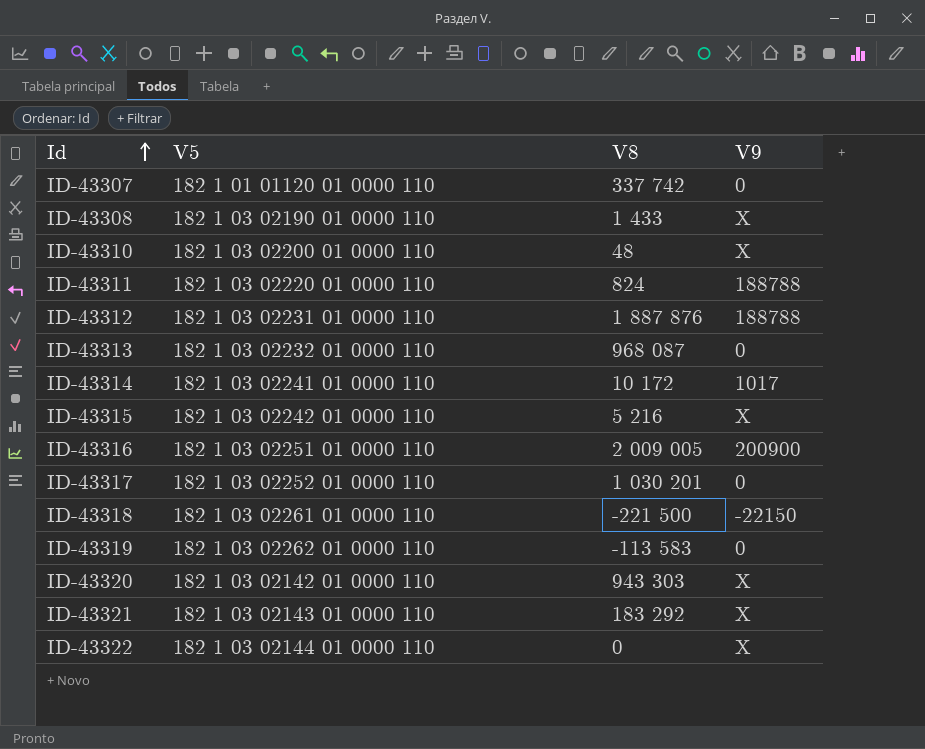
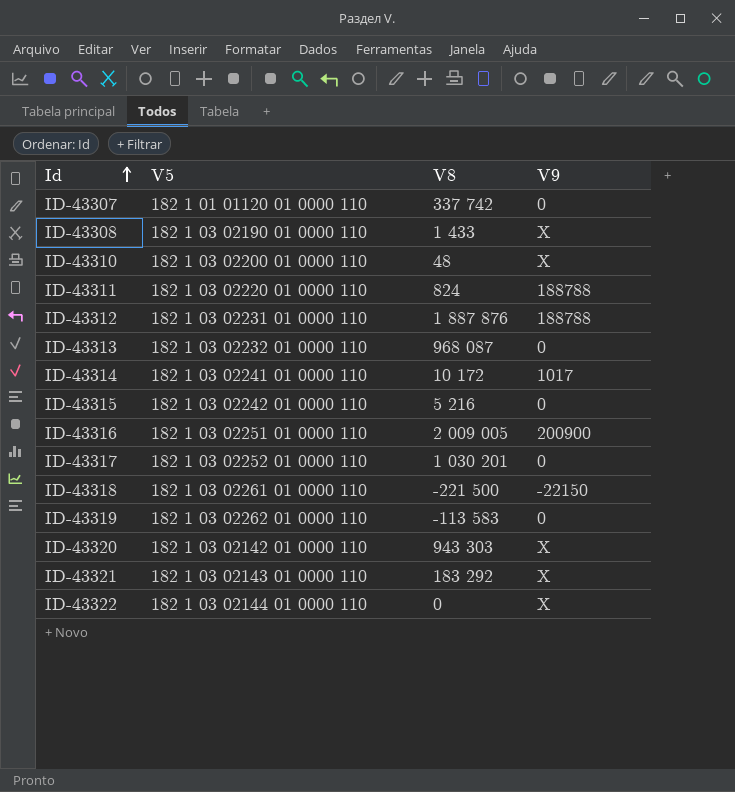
ID-43315 | V9: X -> 0

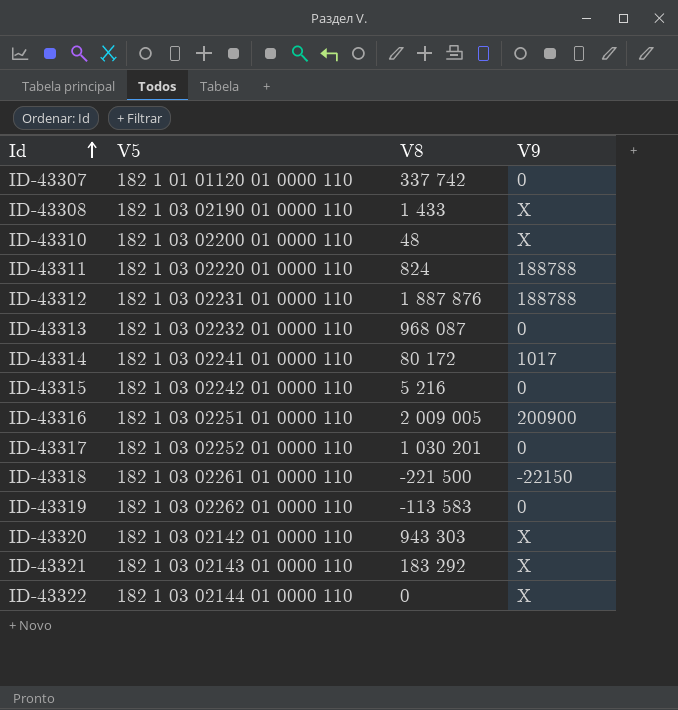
ID-43314 | V8: 10 172 -> 80 172

